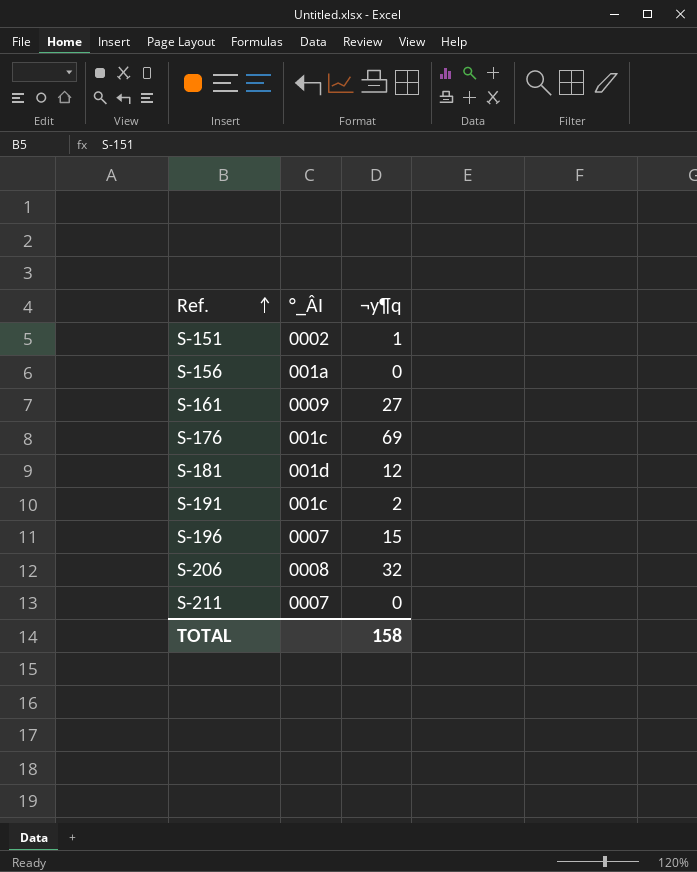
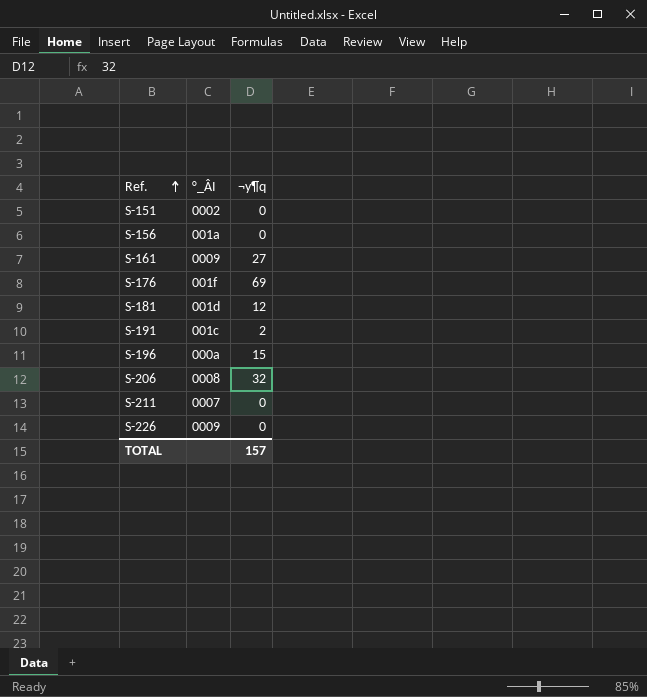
S-151 | ¬y¶q: 1 -> 0
S-176 | °_ÂI: 001c -> 001f
S-196 | °_ÂI: 0007 -> 000a
row S-226: none -> 0009 | 0
TOTAL | ¬y¶q: 158 -> 157

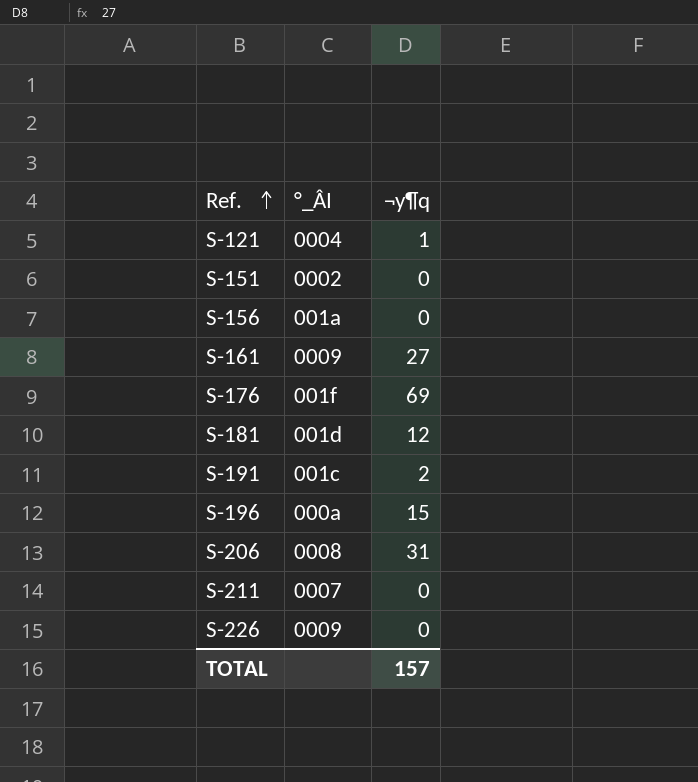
row S-121: none -> 0004 | 1
S-206 | ¬y¶q: 32 -> 31

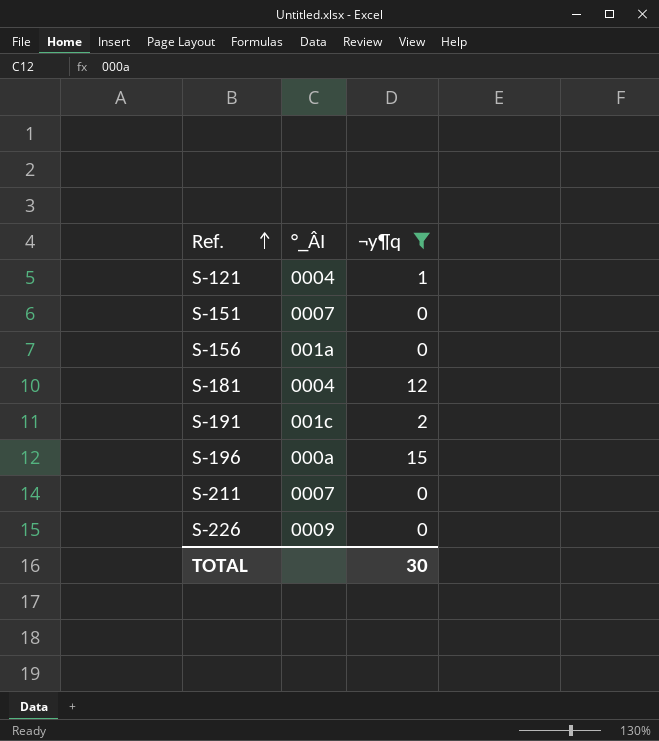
filter: none -> ¬y¶q <= 15
S-151 | °_ÂI: 0002 -> 0007
S-181 | °_ÂI: 001d -> 0004
TOTAL | ¬y¶q: 157 -> 30

